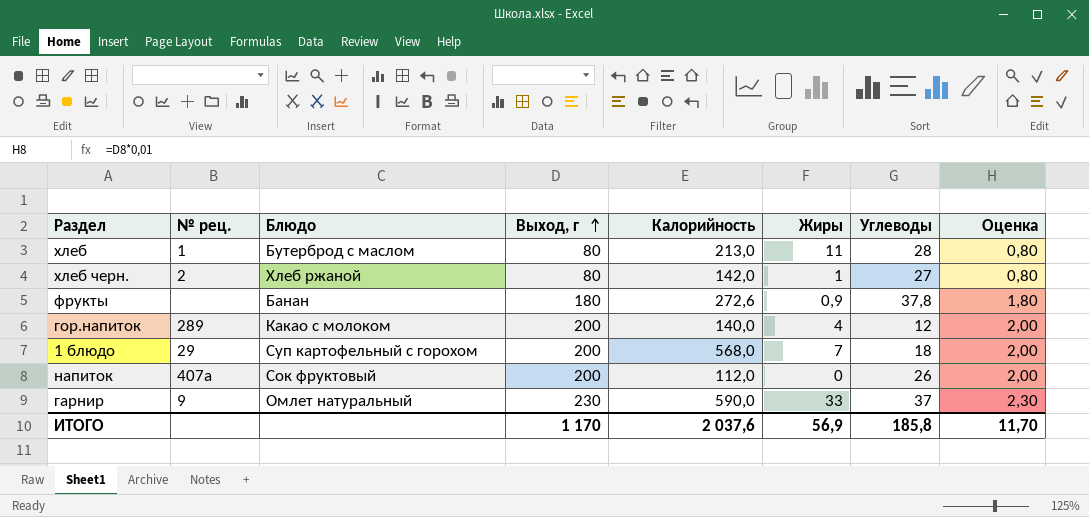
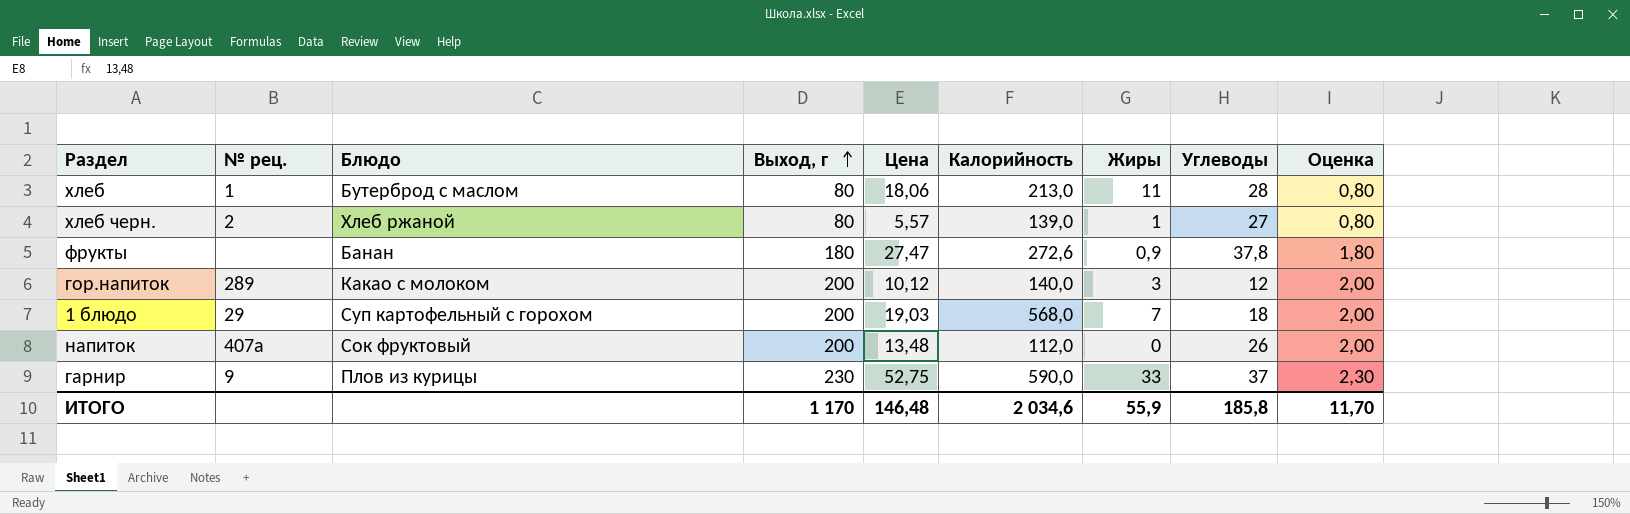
column Цена | position: none -> 5
хлеб черн. | Калорийность: 142,0 -> 139,0
гор.напиток | Жиры: 4 -> 3
гарнир | Блюдо: Омлет натуральный -> Плов из курицы
ИТОГО | Калорийность: 2 037,6 -> 2 034,6
ИТОГО | Жиры: 56,9 -> 55,9

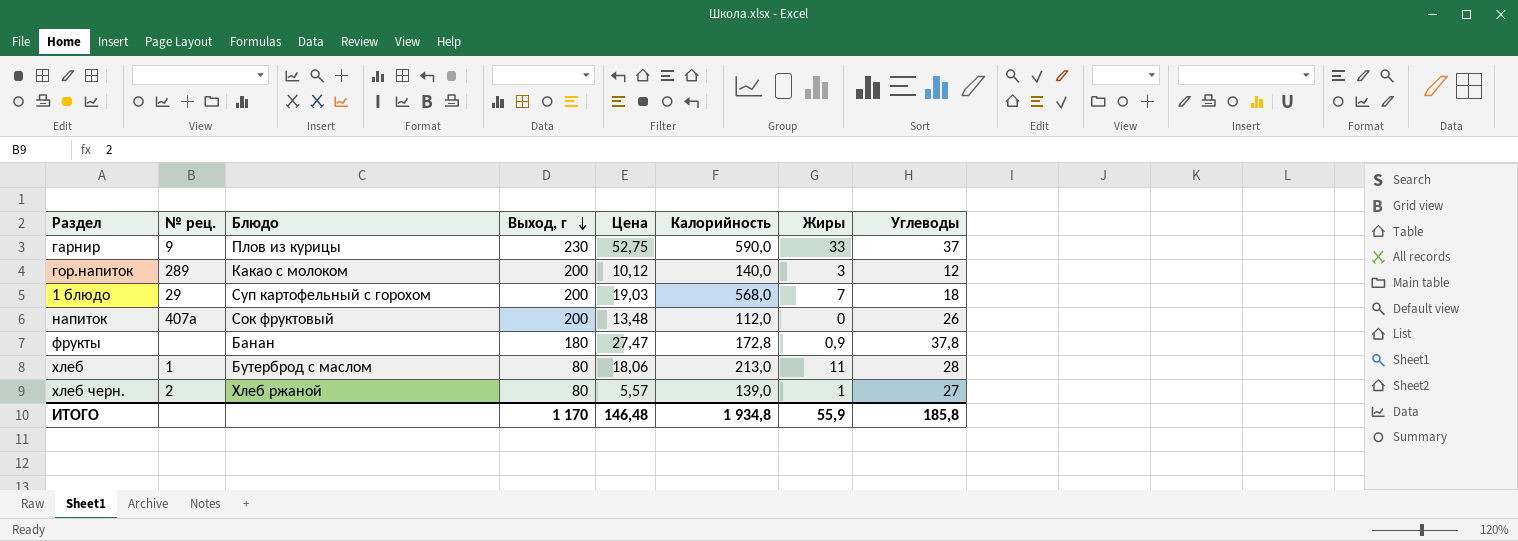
row order: Выход, г ascending -> Выход, г descending
column Оценка | formula: [Выход, г] * 0,01 -> none
фрукты | Калорийность: 272,6 -> 172,8
ИТОГО | Калорийность: 2 034,6 -> 1 934,8

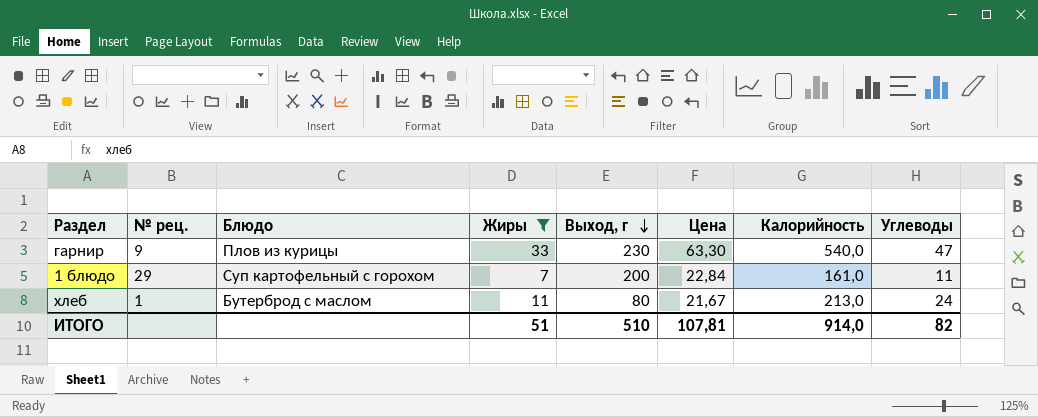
filter: none -> Жиры >= 7
column Жиры | position: 7 -> 4
гарнир | Цена: 52,75 -> 63,30
гарнир | Калорийность: 590,0 -> 540,0
гарнир | Углеводы: 37 -> 47
1 блюдо | Цена: 19,03 -> 22,84
1 блюдо | Калорийность: 568,0 -> 161,0
1 блюдо | Углеводы: 18 -> 11
хлеб | Цена: 18,06 -> 21,67
хлеб | Углеводы: 28 -> 24
ИТОГО | Жиры: 55,9 -> 51
ИТОГО | Выход, г: 1 170 -> 510
ИТОГО | Цена: 146,48 -> 107,81
ИТОГО | Калорийность: 1 934,8 -> 914,0
ИТОГО | Углеводы: 185,8 -> 82

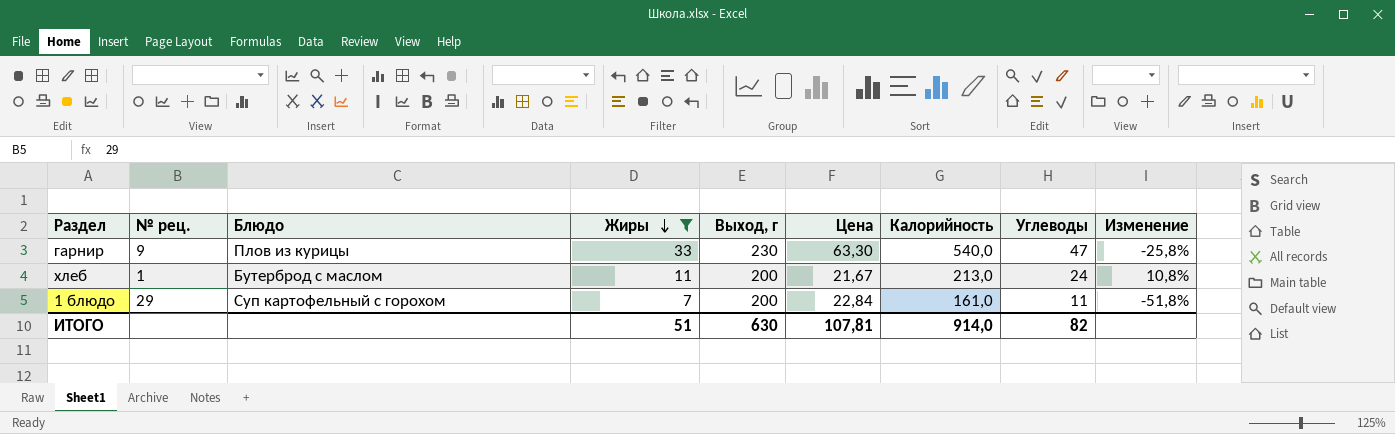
row order: Выход, г descending -> Жиры descending
column Изменение | formula: none -> ([Углеводы] - [Цена]) / [Цена]
хлеб | Выход, г: 80 -> 200
ИТОГО | Выход, г: 510 -> 630

